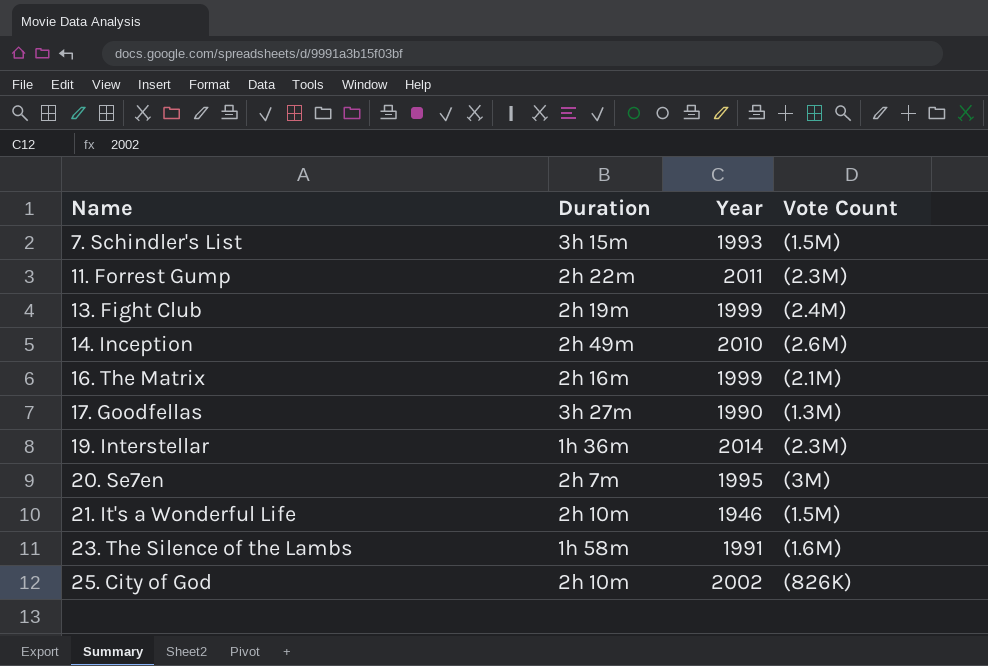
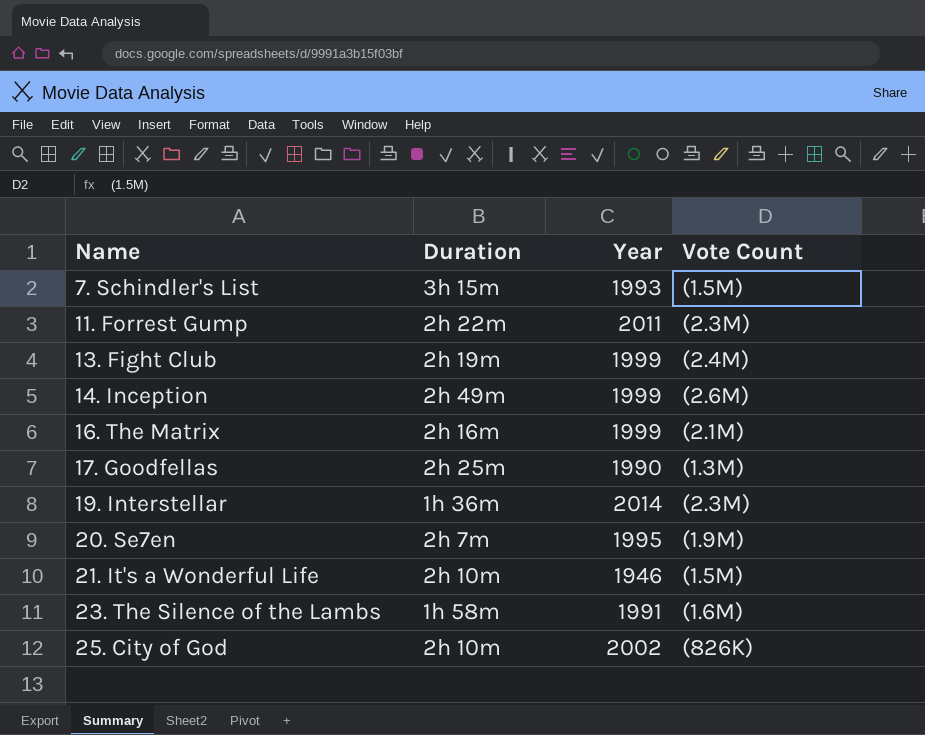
14. Inception | Year: 2010 -> 1999
17. Goodfellas | Duration: 3h 27m -> 2h 25m
20. Se7en | Vote Count: (3M) -> (1.9M)

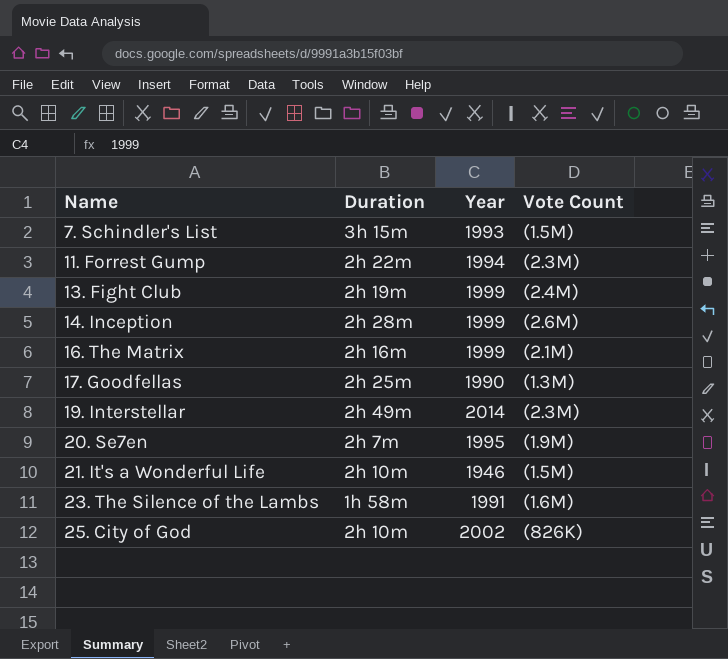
11. Forrest Gump | Year: 2011 -> 1994
14. Inception | Duration: 2h 49m -> 2h 28m
19. Interstellar | Duration: 1h 36m -> 2h 49m

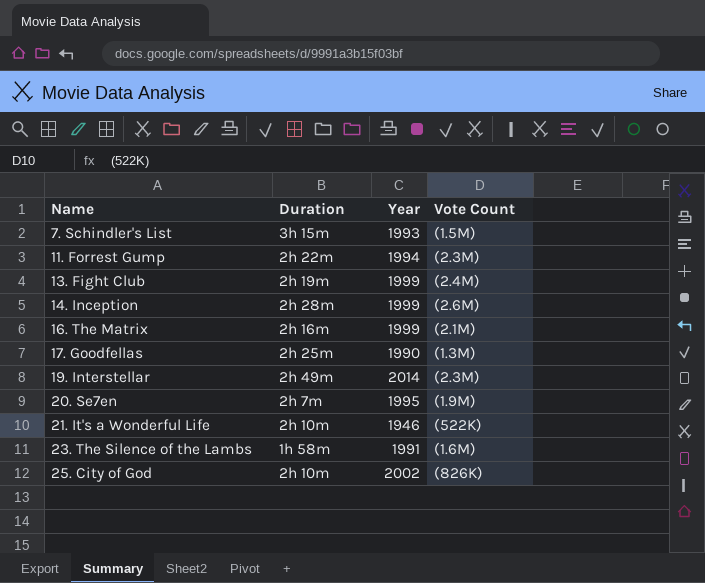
21. It's a Wonderful Life | Vote Count: (1.5M) -> (522K)

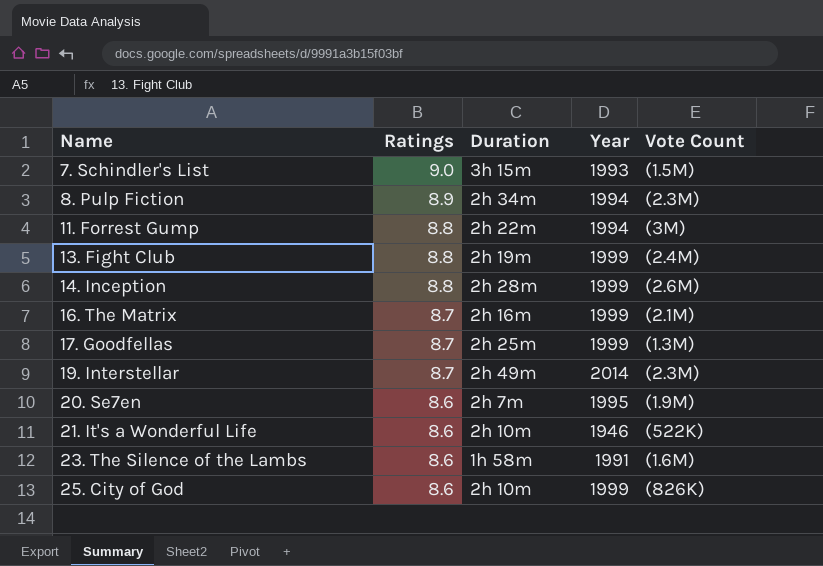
column Ratings | position: none -> 2
row 8. Pulp Fiction: none -> 8.9 | 2h 34m | 1994 | (2.3M)
11. Forrest Gump | Vote Count: (2.3M) -> (3M)
17. Goodfellas | Year: 1990 -> 1999
25. City of God | Year: 2002 -> 1999

